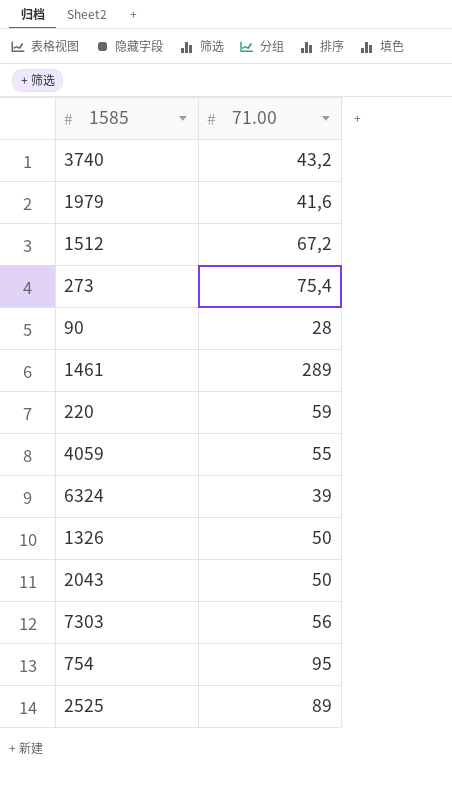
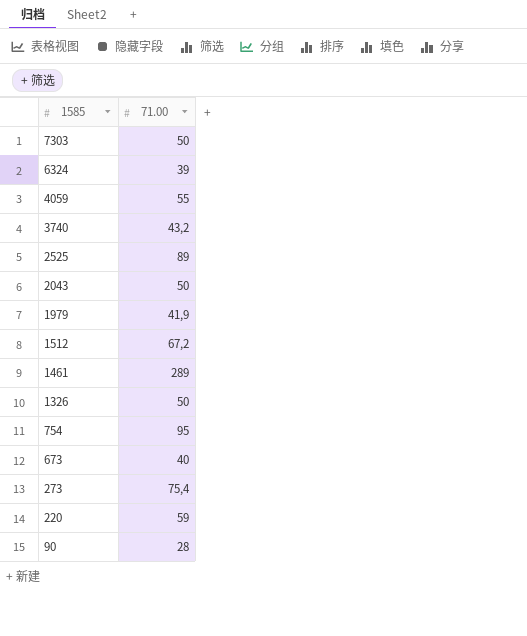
row order: none -> 1585 descending
7303 | 71.00: 56 -> 50
1979 | 71.00: 41,6 -> 41,9
row 673: none -> 40

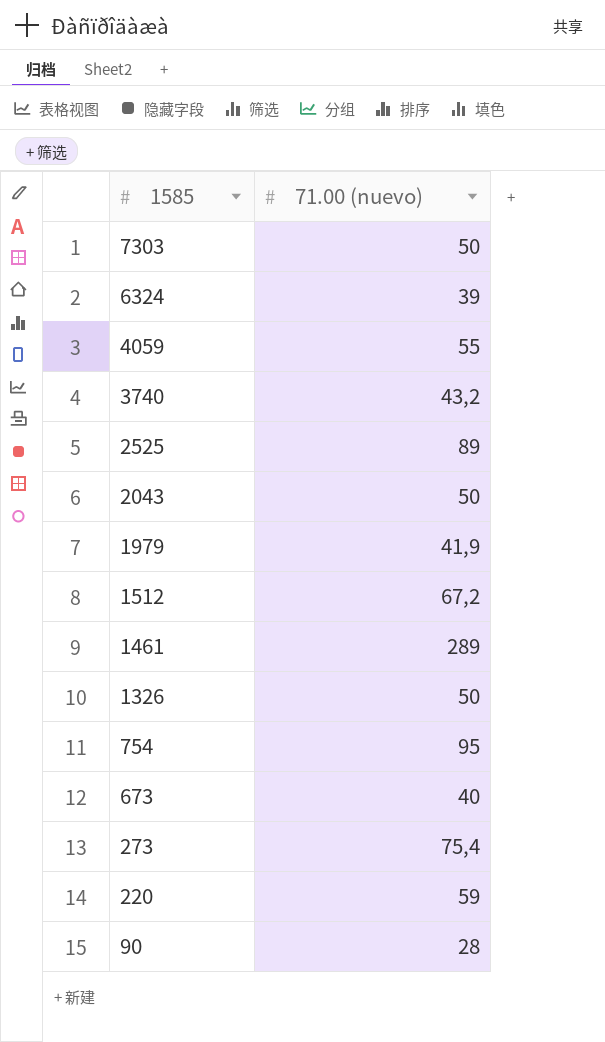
column name: 71.00 -> 71.00 (nuevo)

